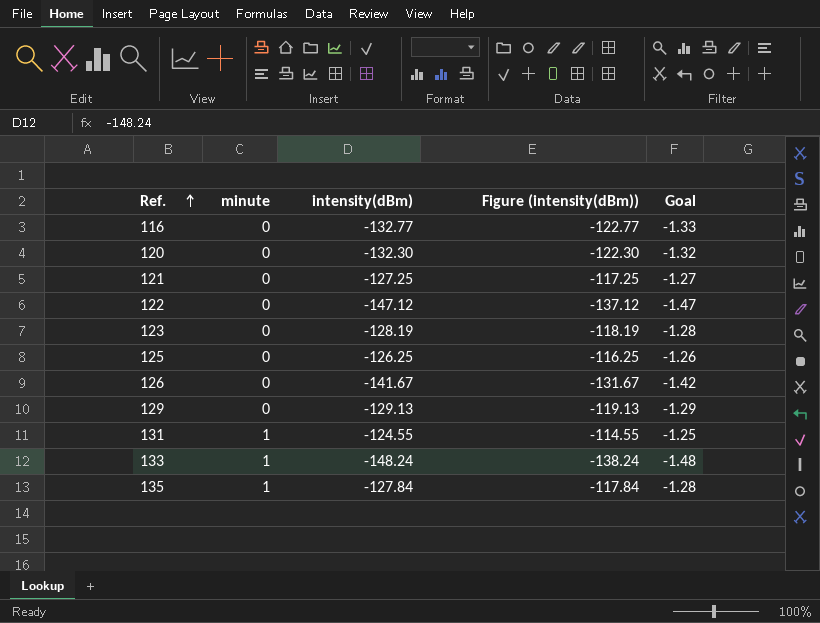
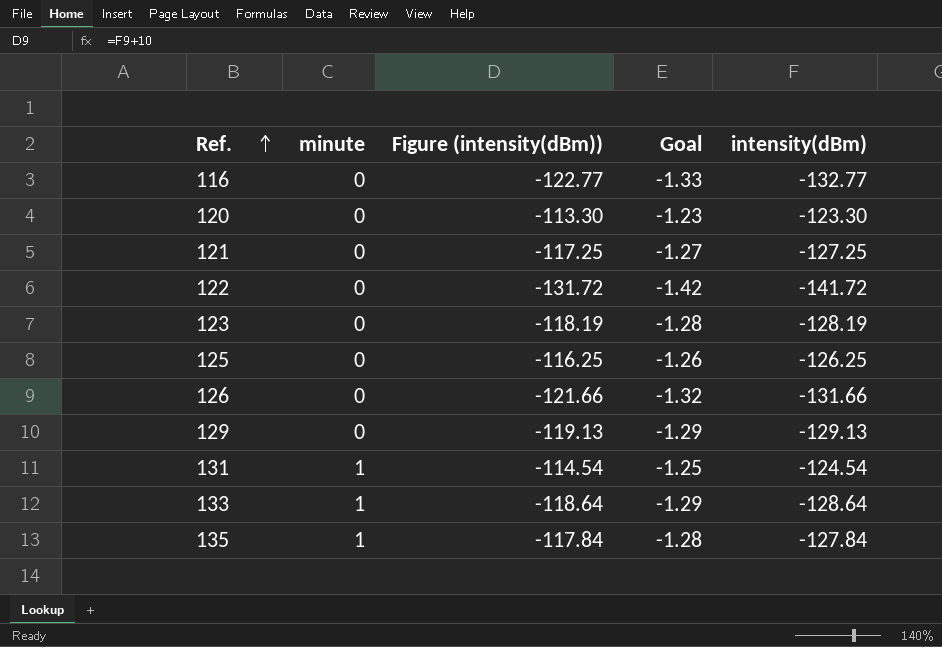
column intensity(dBm) | position: 3 -> 5
120 | Figure (intensity(dBm)): -122.30 -> -113.30
120 | Goal: -1.32 -> -1.23
120 | intensity(dBm): -132.30 -> -123.30
122 | Figure (intensity(dBm)): -137.12 -> -131.72
122 | Goal: -1.47 -> -1.42
122 | intensity(dBm): -147.12 -> -141.72
126 | Figure (intensity(dBm)): -131.67 -> -121.66
126 | Goal: -1.42 -> -1.32
126 | intensity(dBm): -141.67 -> -131.66
131 | Figure (intensity(dBm)): -114.55 -> -114.54
131 | intensity(dBm): -124.55 -> -124.54
133 | Figure (intensity(dBm)): -138.24 -> -118.64
133 | Goal: -1.48 -> -1.29
133 | intensity(dBm): -148.24 -> -128.64

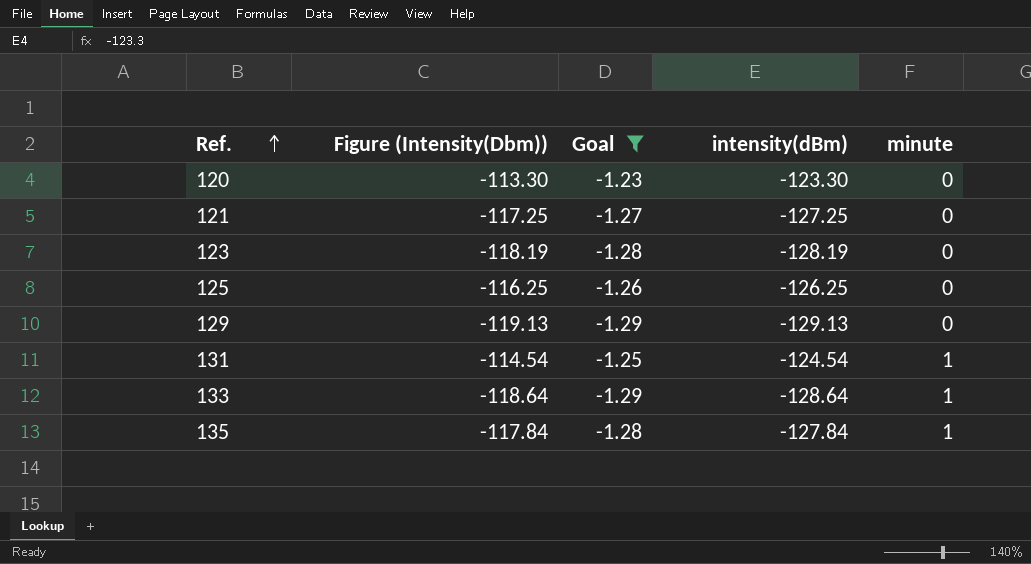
filter: none -> Goal >= -1.29
column name: Figure (intensity(dBm)) -> Figure (Intensity(Dbm))
column minute | position: 2 -> 5

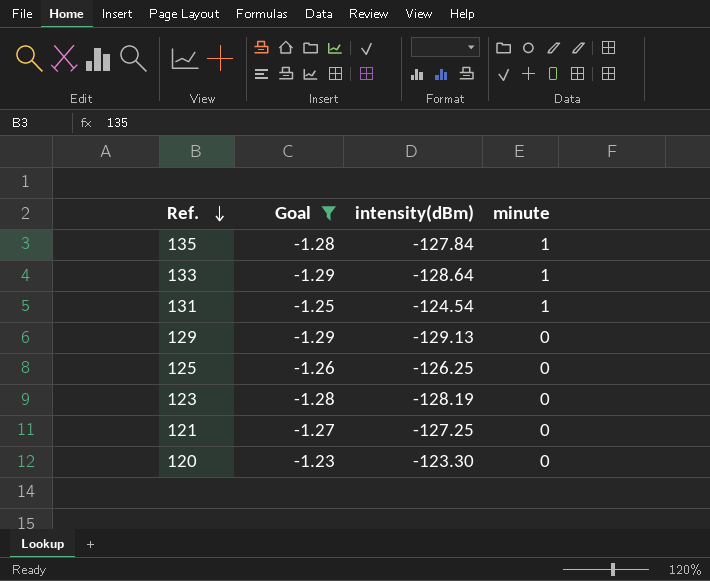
row order: Ref. ascending -> Ref. descending
column Figure (Intensity(Dbm)) | formula: [intensity(dBm)] + 10 -> none

